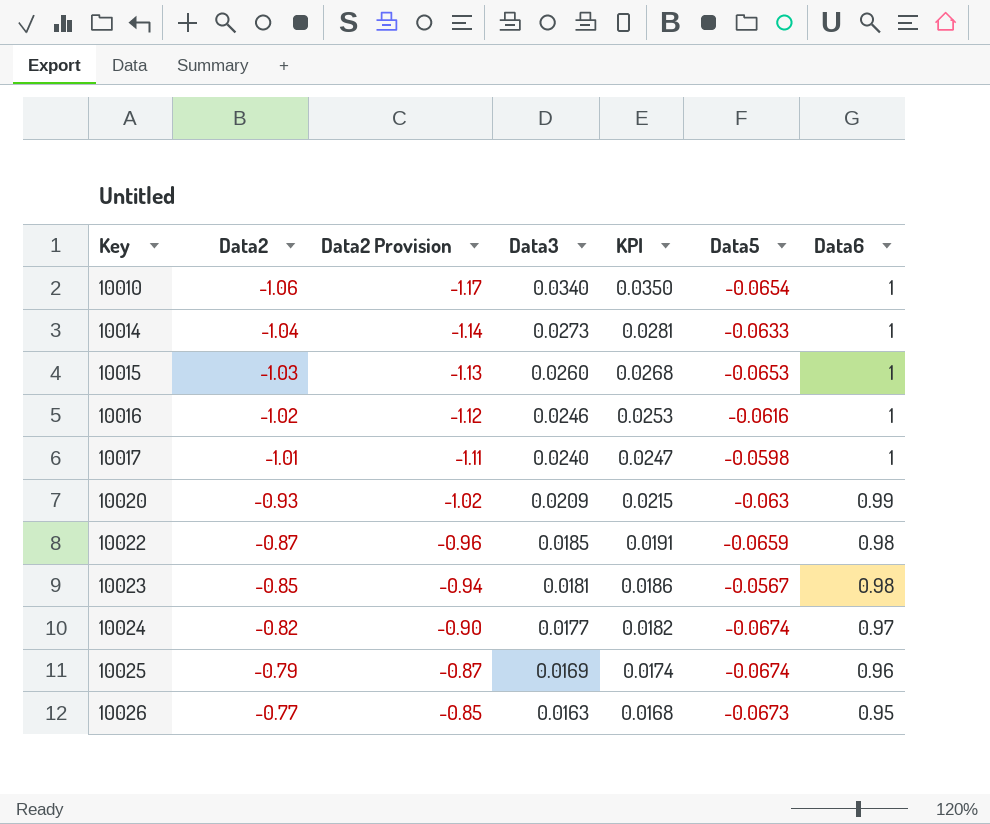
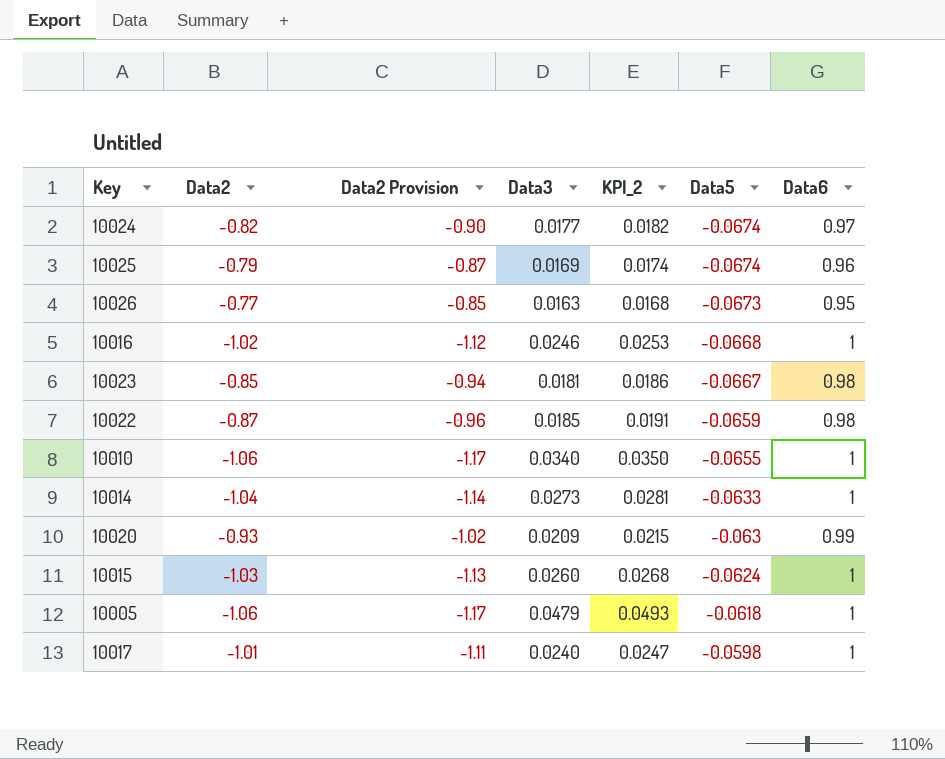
row order: Key ascending -> Data5 ascending
column name: KPI -> KPI_2
10016 | Data5: -0.0616 -> -0.0668
10023 | Data5: -0.0567 -> -0.0667
10010 | Data5: -0.0654 -> -0.0655
10015 | Data5: -0.0653 -> -0.0624
row 10005: none -> -1.06 | -1.17 | 0.0479 | 0.0493 | -0.0618 | 1

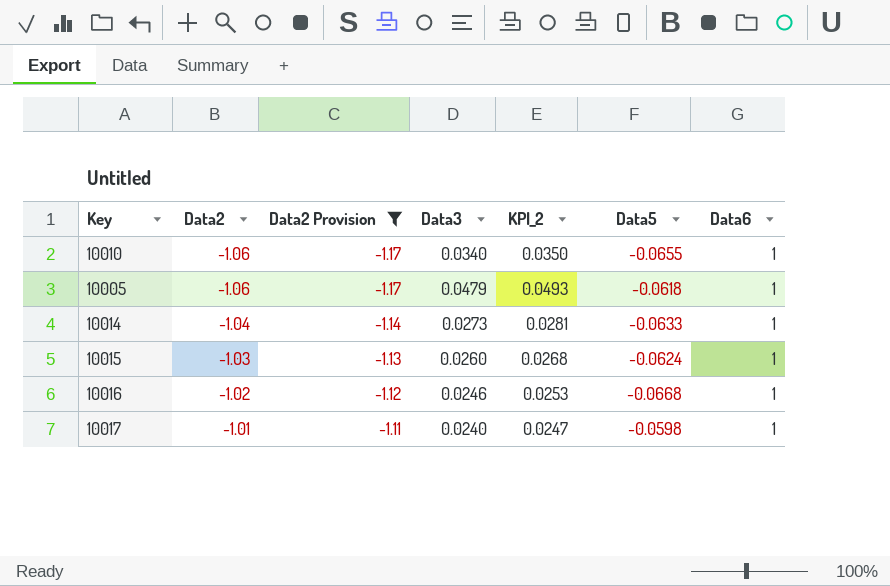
filter: none -> Data2 Provision <= -1.11
row order: Data5 ascending -> Data2 ascending

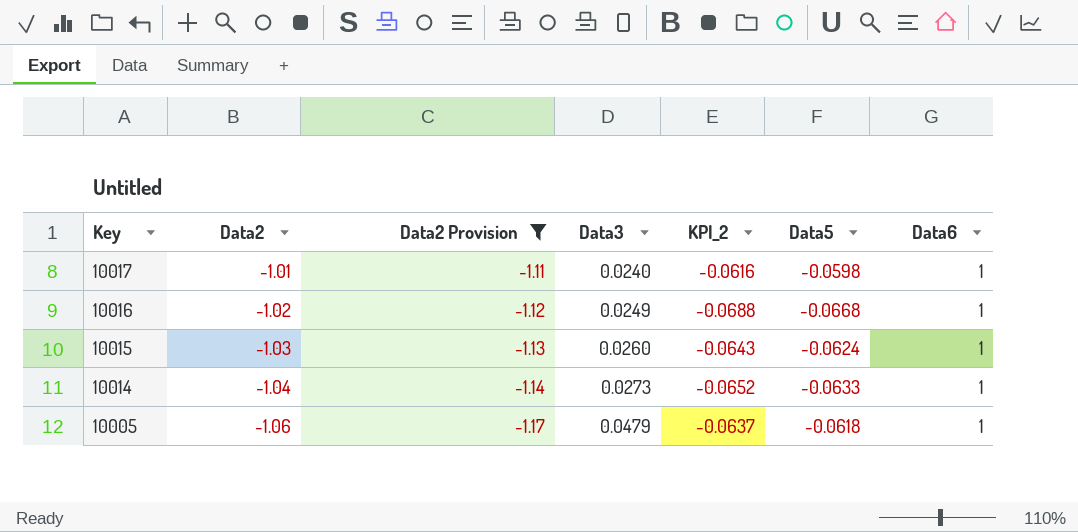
row order: Data2 ascending -> Key descending
column KPI_2 | formula: [Data3] * 1.03 -> [Data5] * 1.03
row 10010: -1.06 | -1.17 | 0.0340 | 0.0350 | -0.0655 | 1 -> none
10016 | Data3: 0.0246 -> 0.0249

